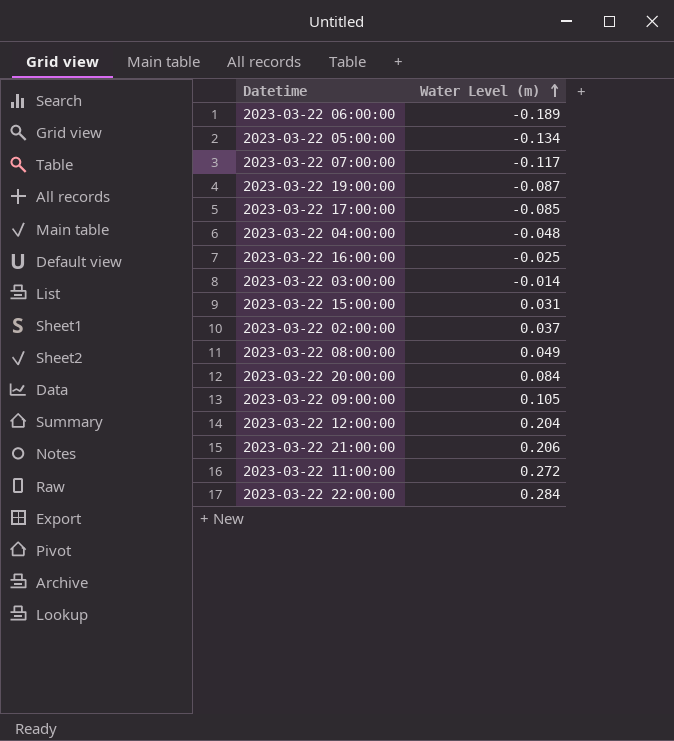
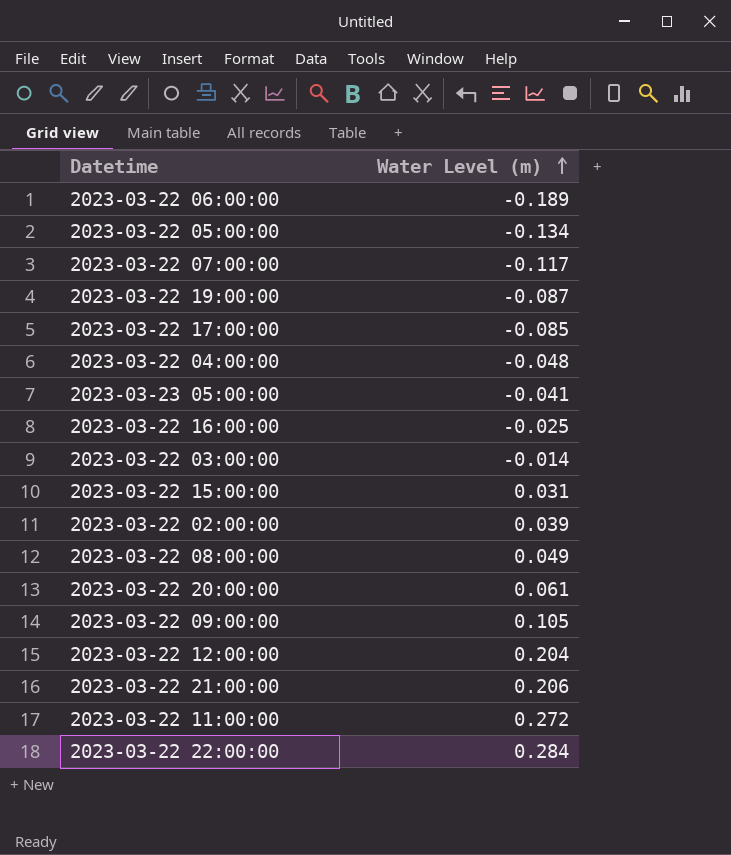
row 2023-03-23 05:00:00: none -> -0.041
2023-03-22 02:00:00 | Water Level (m): 0.037 -> 0.039
2023-03-22 20:00:00 | Water Level (m): 0.084 -> 0.061

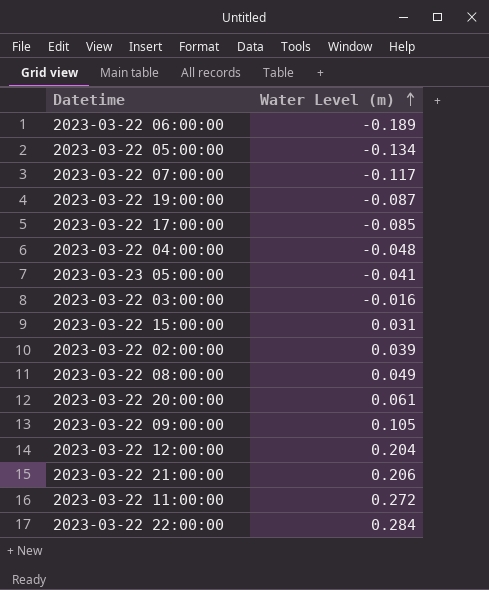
row 2023-03-22 16:00:00: -0.025 -> none
2023-03-22 03:00:00 | Water Level (m): -0.014 -> -0.016

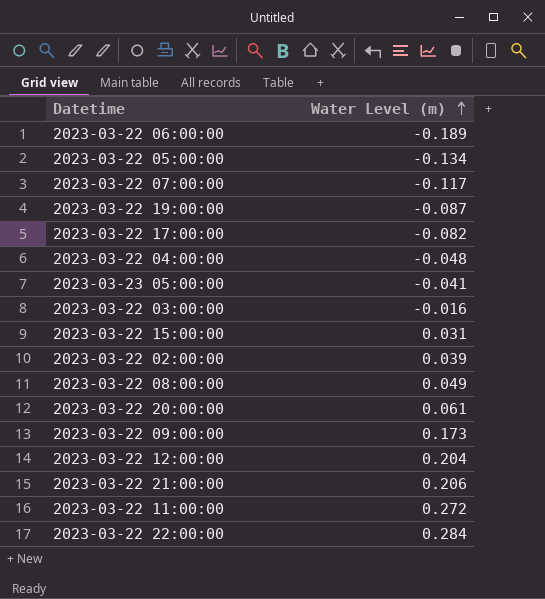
2023-03-22 17:00:00 | Water Level (m): -0.085 -> -0.082
2023-03-22 09:00:00 | Water Level (m): 0.105 -> 0.173

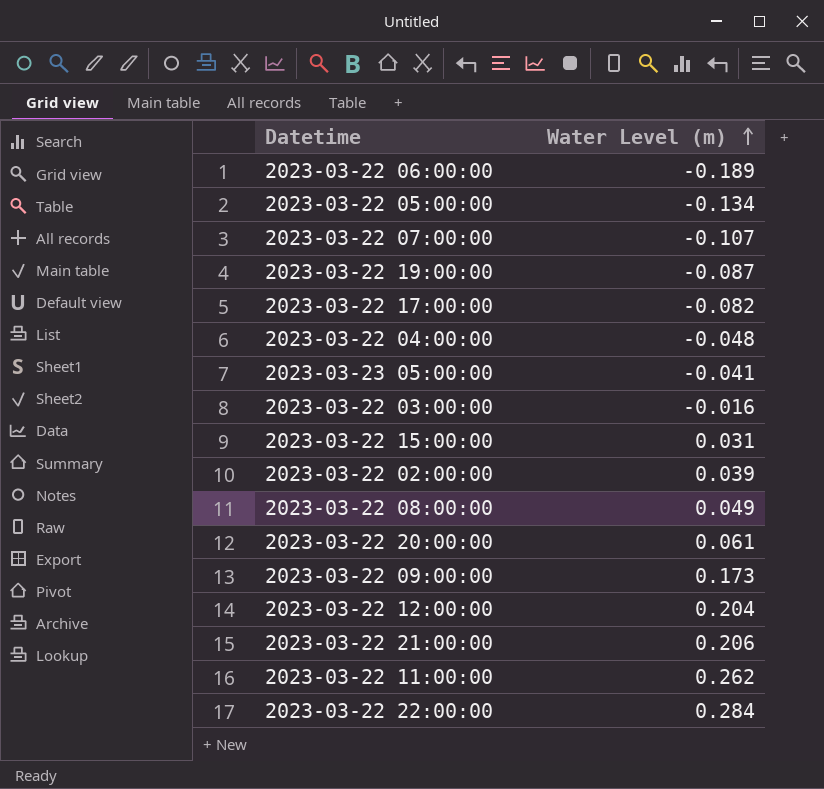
2023-03-22 07:00:00 | Water Level (m): -0.117 -> -0.107
2023-03-22 11:00:00 | Water Level (m): 0.272 -> 0.262

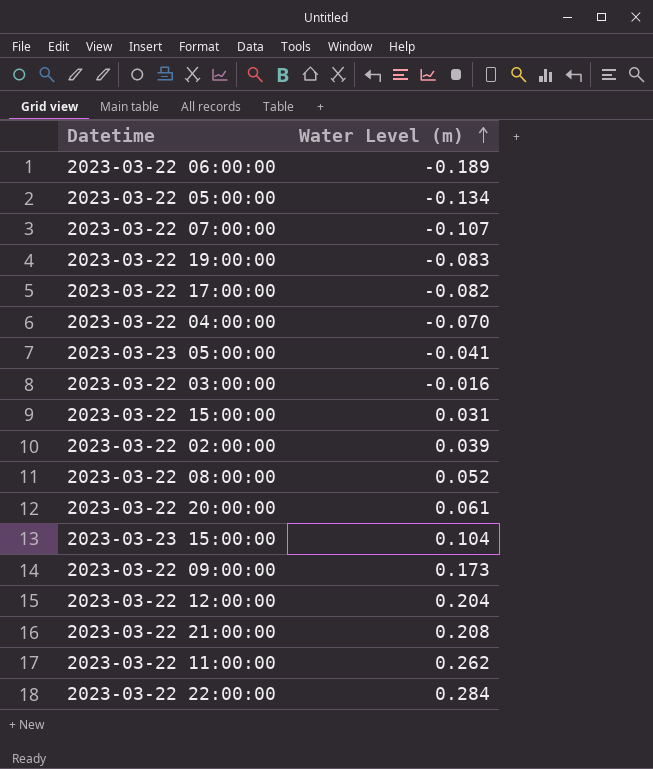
2023-03-22 19:00:00 | Water Level (m): -0.087 -> -0.083
2023-03-22 04:00:00 | Water Level (m): -0.048 -> -0.070
2023-03-22 08:00:00 | Water Level (m): 0.049 -> 0.052
row 2023-03-23 15:00:00: none -> 0.104
2023-03-22 21:00:00 | Water Level (m): 0.206 -> 0.208

